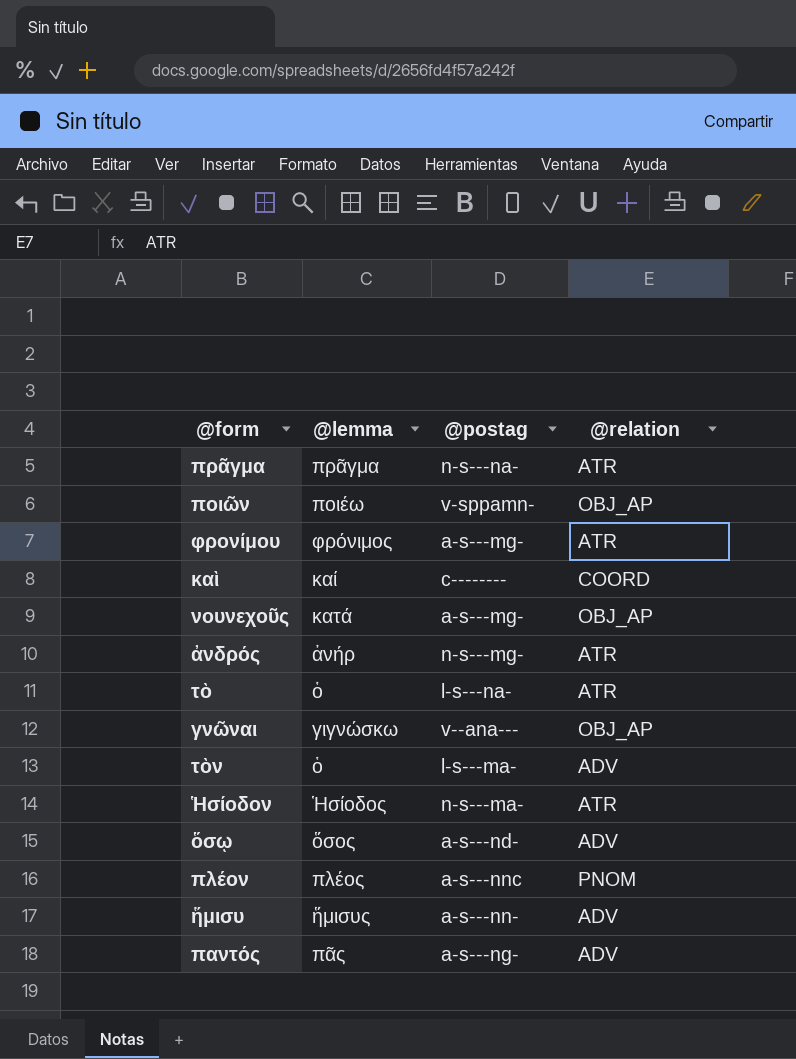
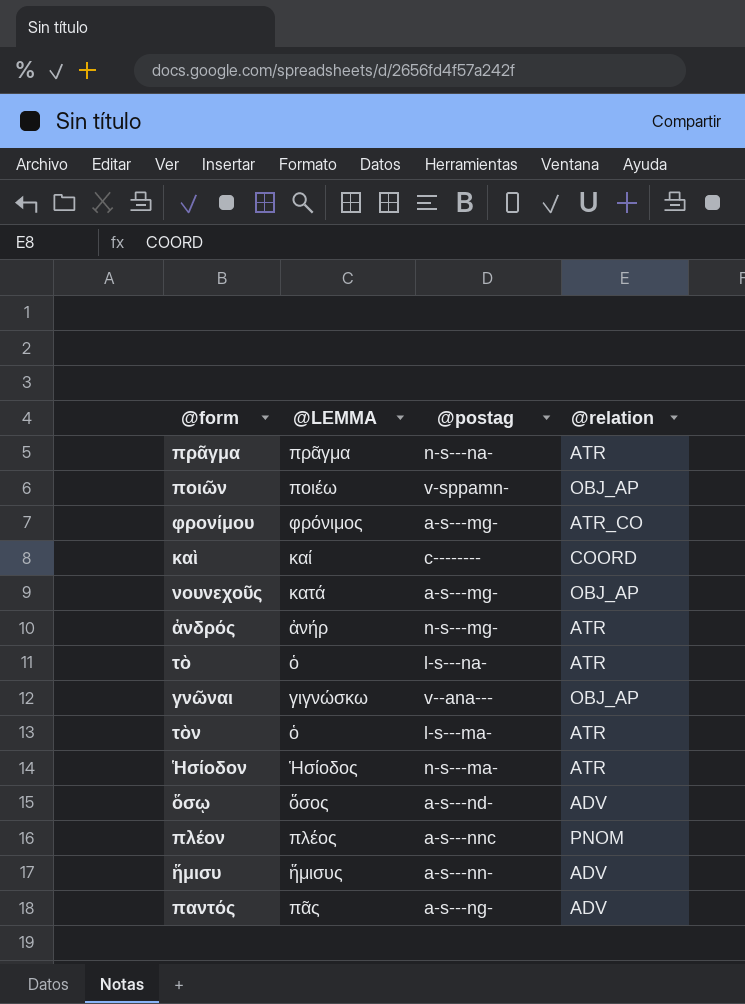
column name: @lemma -> @LEMMA
φρονίμου | @relation: ATR -> ATR_CO
τὸν | @relation: ADV -> ATR

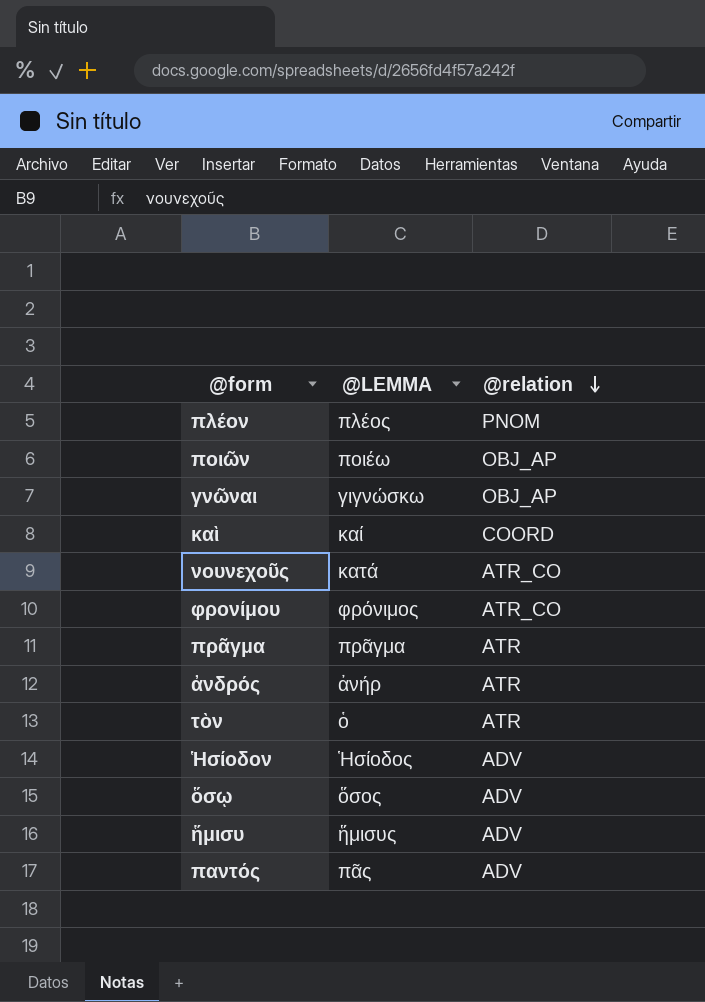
row order: none -> @relation descending
column @postag | position: 3 -> none
row τὸ: ὁ | l-s---na- | ATR -> none
νουνεχοῦς | @relation: OBJ_AP -> ATR_CO
Ἡσίοδον | @relation: ATR -> ADV

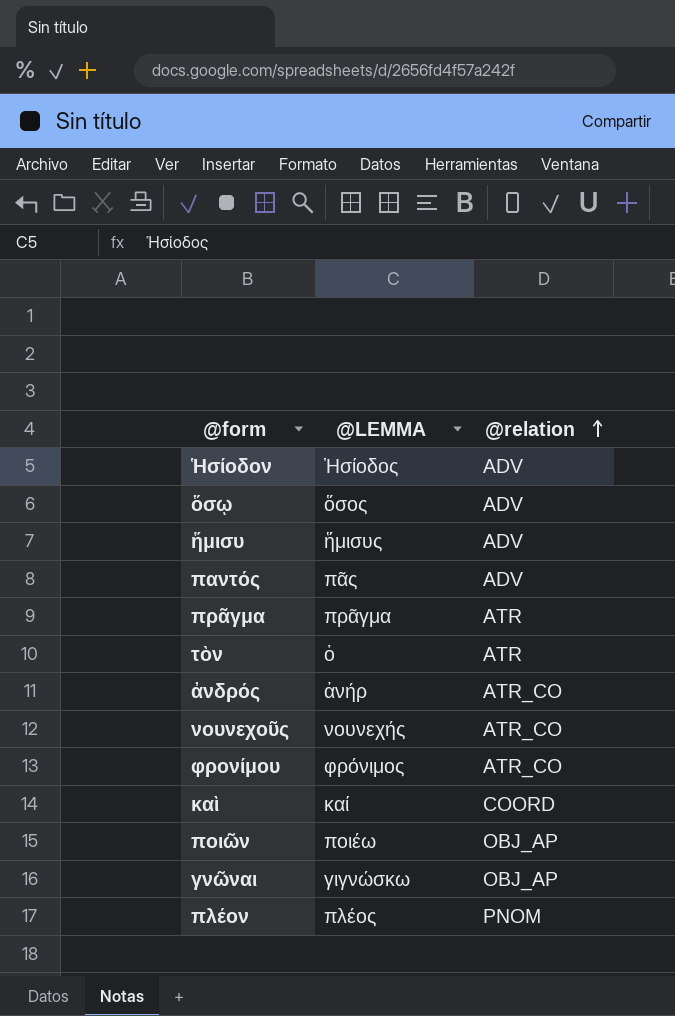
row order: @relation descending -> @relation ascending
ἀνδρός | @relation: ATR -> ATR_CO
νουνεχοῦς | @LEMMA: κατά -> νουνεχής

